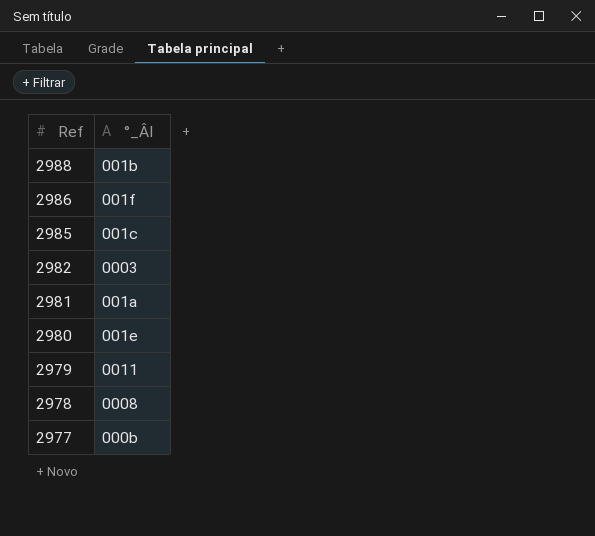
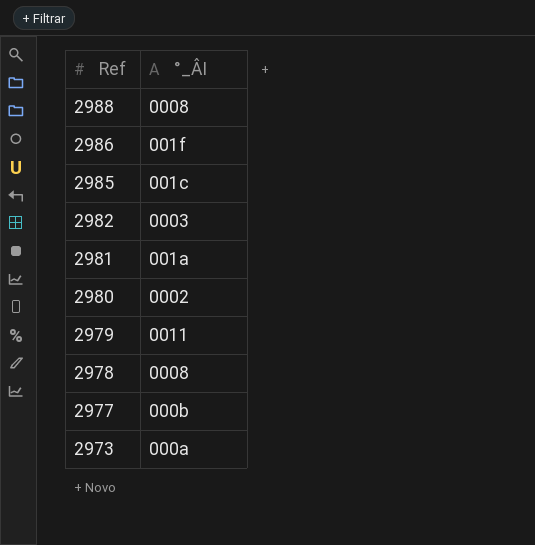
2988 | °_ÂI: 001b -> 0008
2980 | °_ÂI: 001e -> 0002
row 2973: none -> 000a

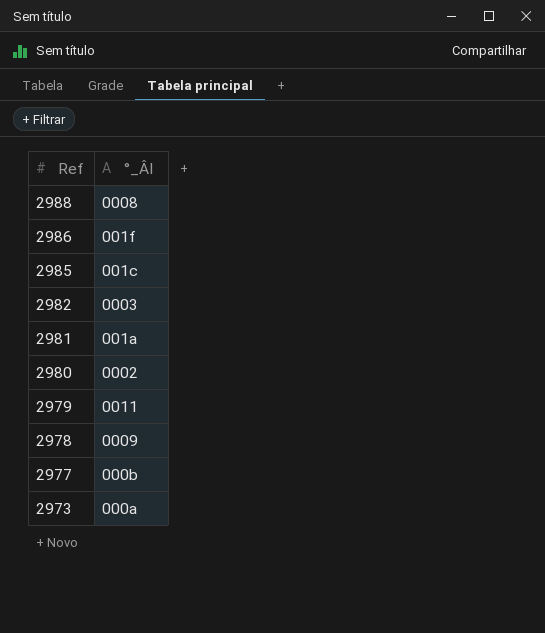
2978 | °_ÂI: 0008 -> 0009

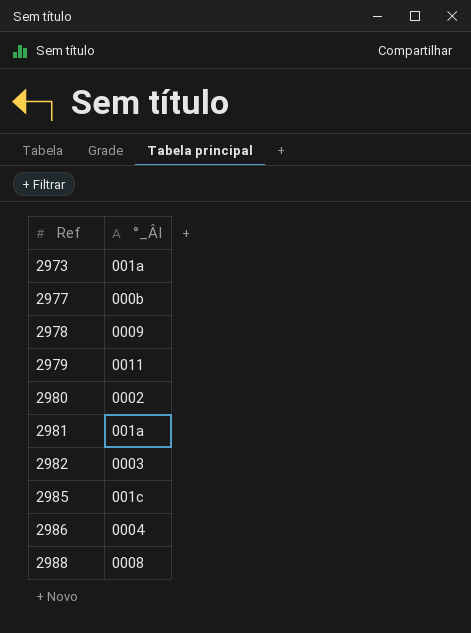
row order: Ref descending -> Ref ascending
2973 | °_ÂI: 000a -> 001a
2986 | °_ÂI: 001f -> 0004

